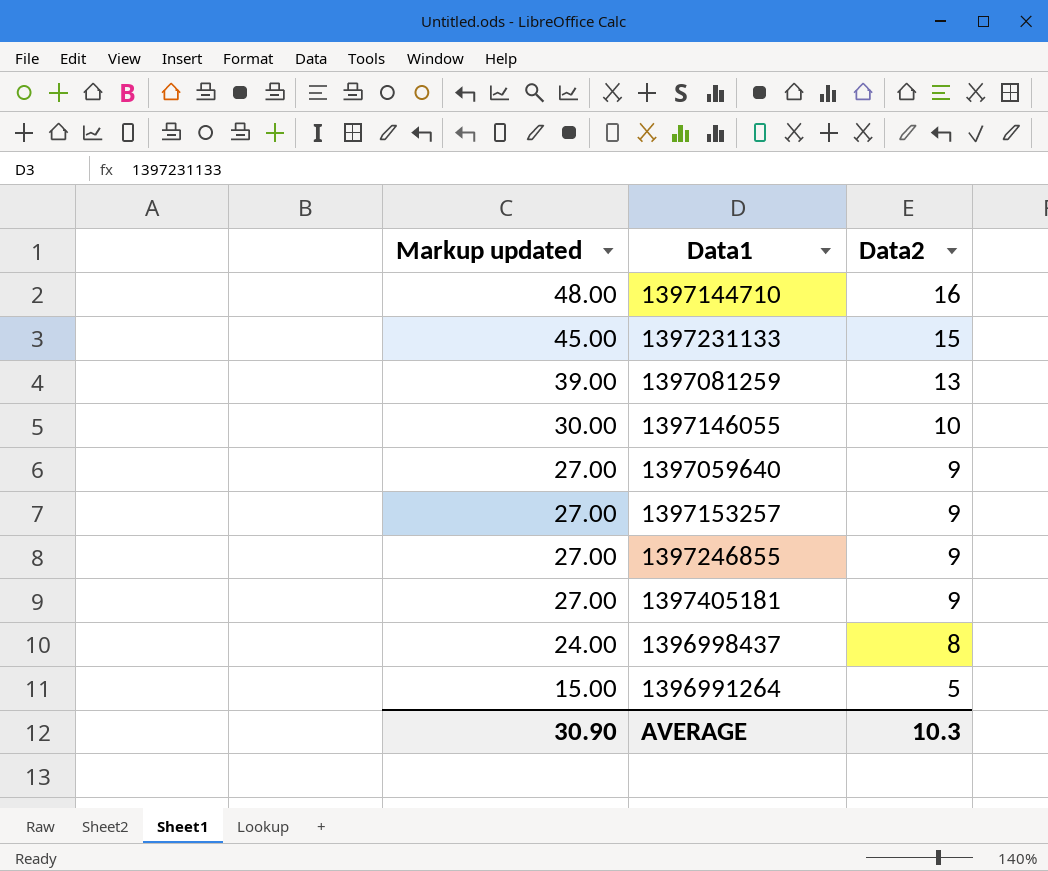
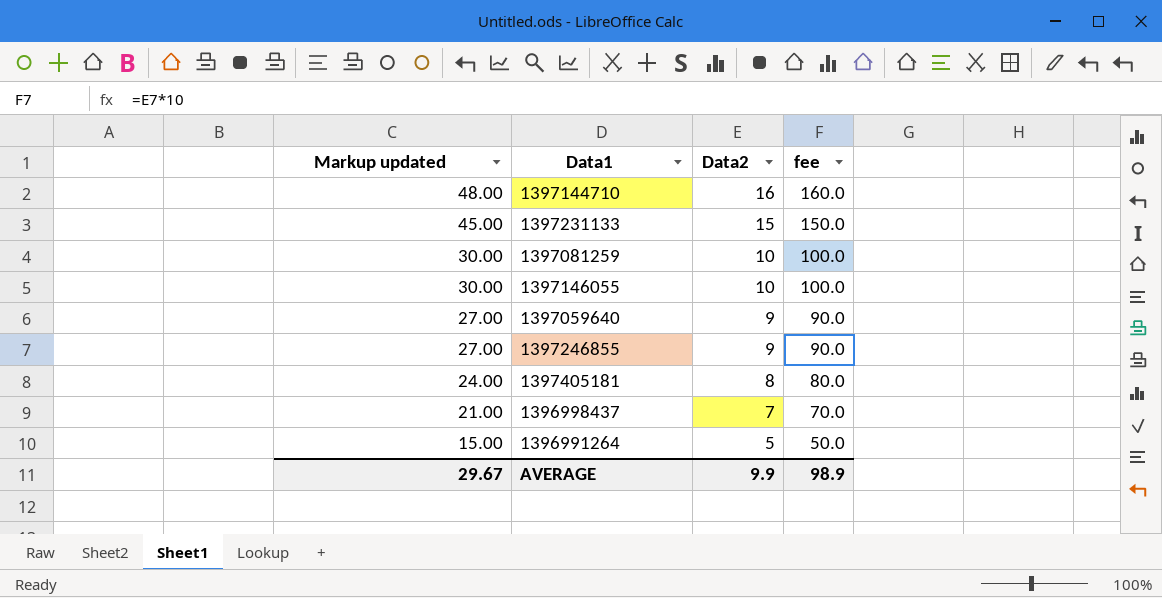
column fee | formula: none -> [Data2] * 10
row 1397153257: 27.00 | 9 -> none
1397081259 | Markup updated: 39.00 -> 30.00
1397081259 | Data2: 13 -> 10
1397405181 | Markup updated: 27.00 -> 24.00
1397405181 | Data2: 9 -> 8
1396998437 | Markup updated: 24.00 -> 21.00
1396998437 | Data2: 8 -> 7
AVERAGE | Markup updated: 30.90 -> 29.67
AVERAGE | Data2: 10.3 -> 9.9

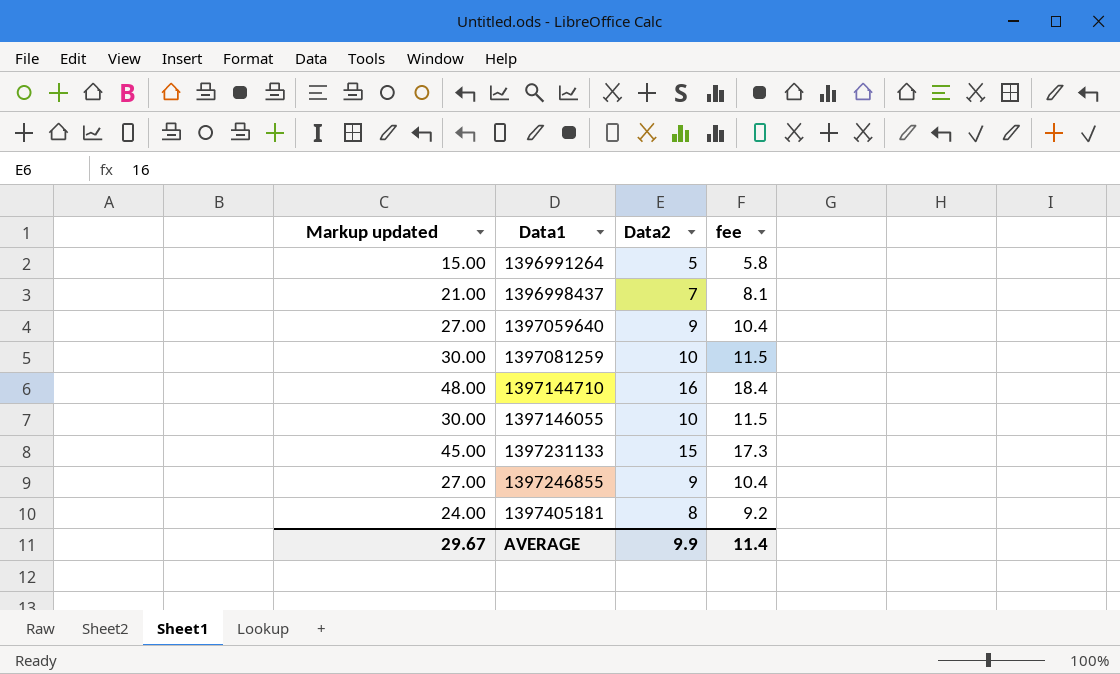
row order: Markup updated descending -> Data1 ascending
column fee | formula: [Data2] * 10 -> [Data2] * 1.15
AVERAGE | fee: 98.9 -> 11.4

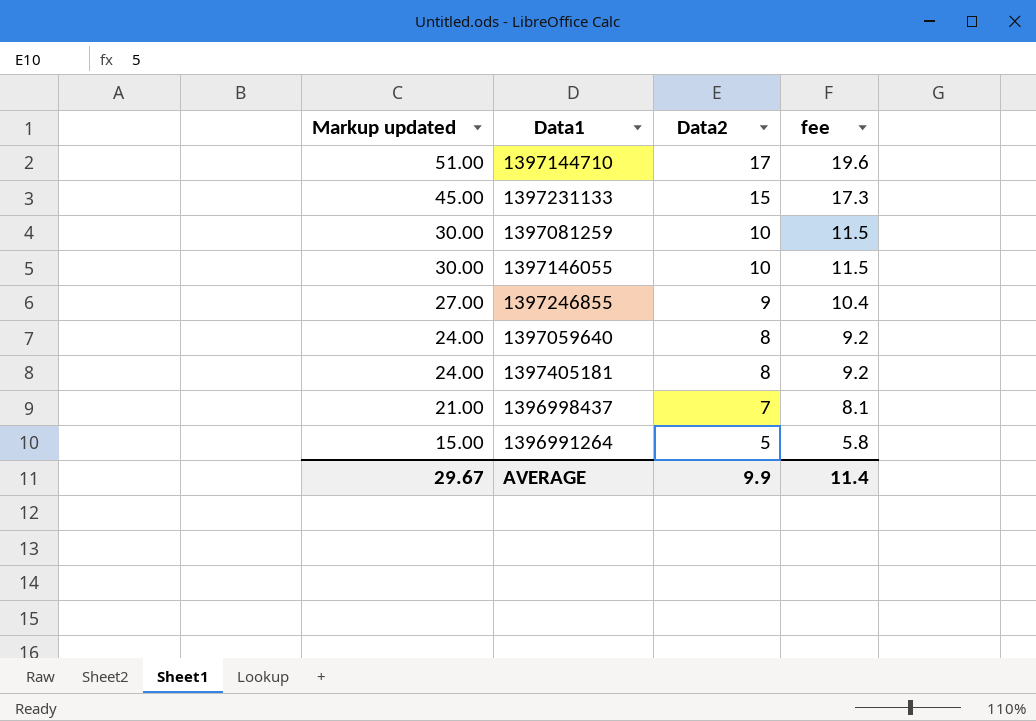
row order: Data1 ascending -> Markup updated descending
1397144710 | Markup updated: 48.00 -> 51.00
1397144710 | Data2: 16 -> 17
1397144710 | fee: 18.4 -> 19.6
1397059640 | Markup updated: 27.00 -> 24.00
1397059640 | Data2: 9 -> 8
1397059640 | fee: 10.4 -> 9.2

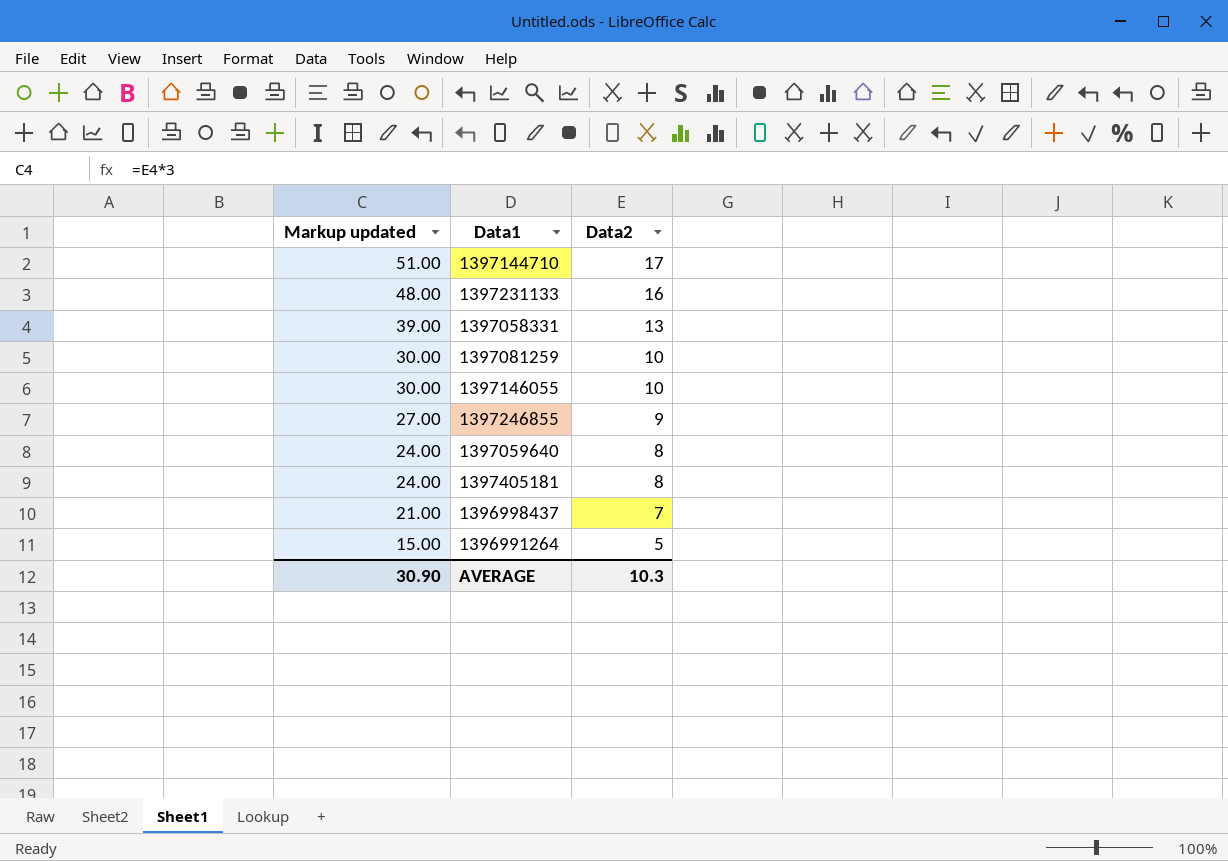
column fee | formula: [Data2] * 1.15 -> none
1397231133 | Markup updated: 45.00 -> 48.00
1397231133 | Data2: 15 -> 16
row 1397058331: none -> 39.00 | 13
AVERAGE | Markup updated: 29.67 -> 30.90
AVERAGE | Data2: 9.9 -> 10.3

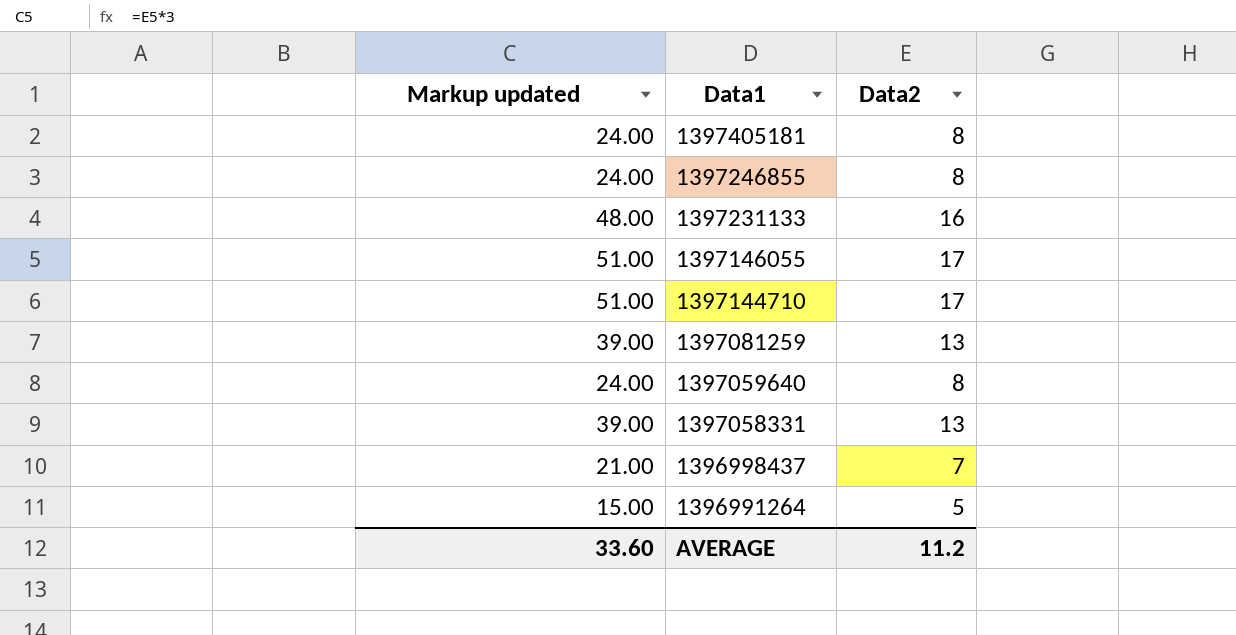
row order: Markup updated descending -> Data1 descending
1397246855 | Markup updated: 27.00 -> 24.00
1397246855 | Data2: 9 -> 8
1397146055 | Markup updated: 30.00 -> 51.00
1397146055 | Data2: 10 -> 17
1397081259 | Markup updated: 30.00 -> 39.00
1397081259 | Data2: 10 -> 13
AVERAGE | Markup updated: 30.90 -> 33.60
AVERAGE | Data2: 10.3 -> 11.2

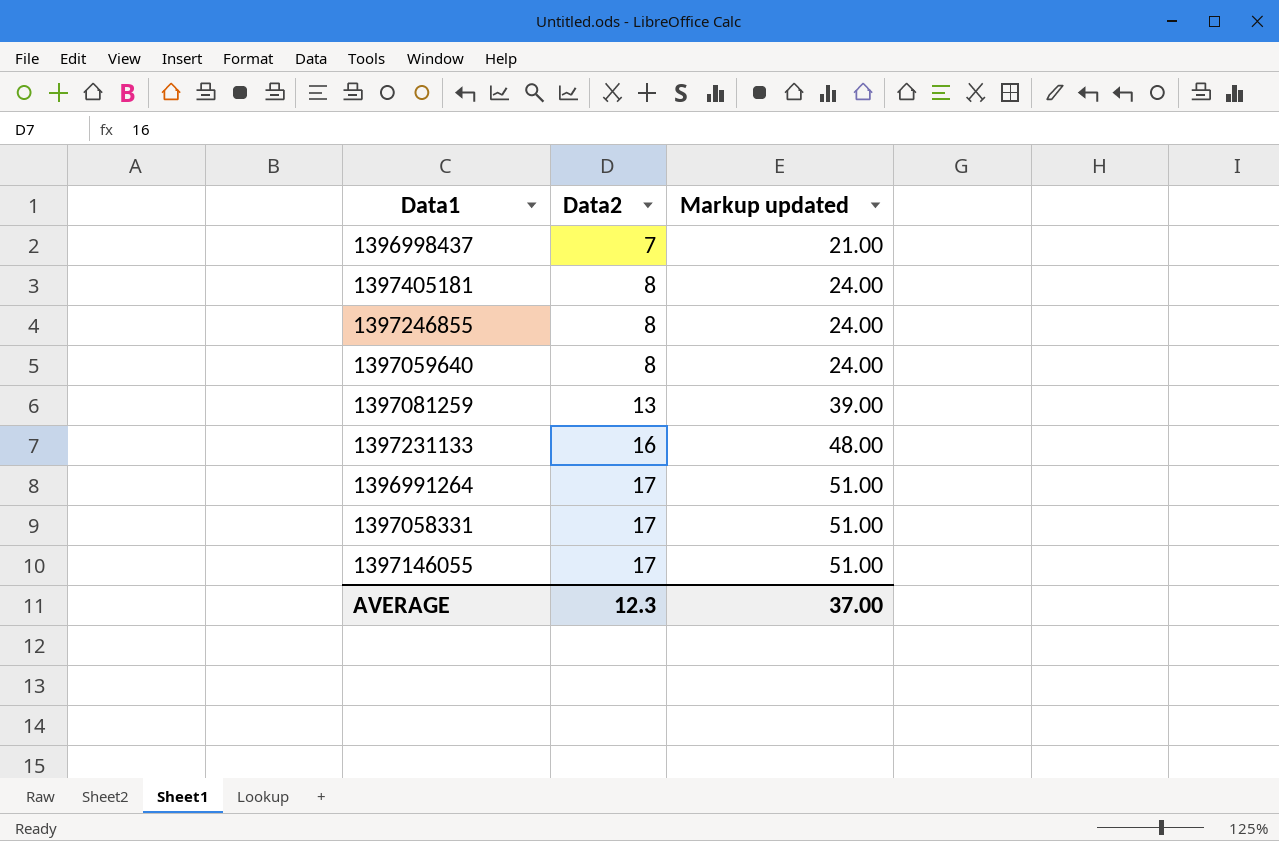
row order: Data1 descending -> Data2 ascending
column Markup updated | position: 1 -> 3
row 1397144710: 51.00 | 17 -> none
1396991264 | Data2: 5 -> 17
1396991264 | Markup updated: 15.00 -> 51.00
1397058331 | Data2: 13 -> 17
1397058331 | Markup updated: 39.00 -> 51.00
AVERAGE | Data2: 11.2 -> 12.3
AVERAGE | Markup updated: 33.60 -> 37.00

